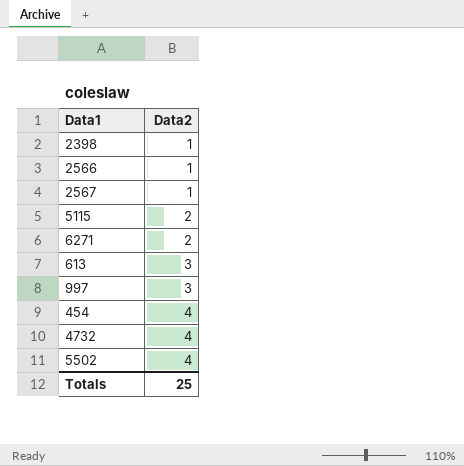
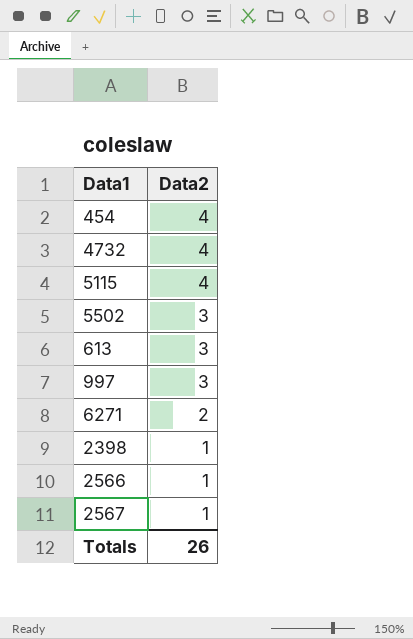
row order: Data2 ascending -> Data2 descending
5115 | Data2: 2 -> 4
5502 | Data2: 4 -> 3
Totals | Data2: 25 -> 26

